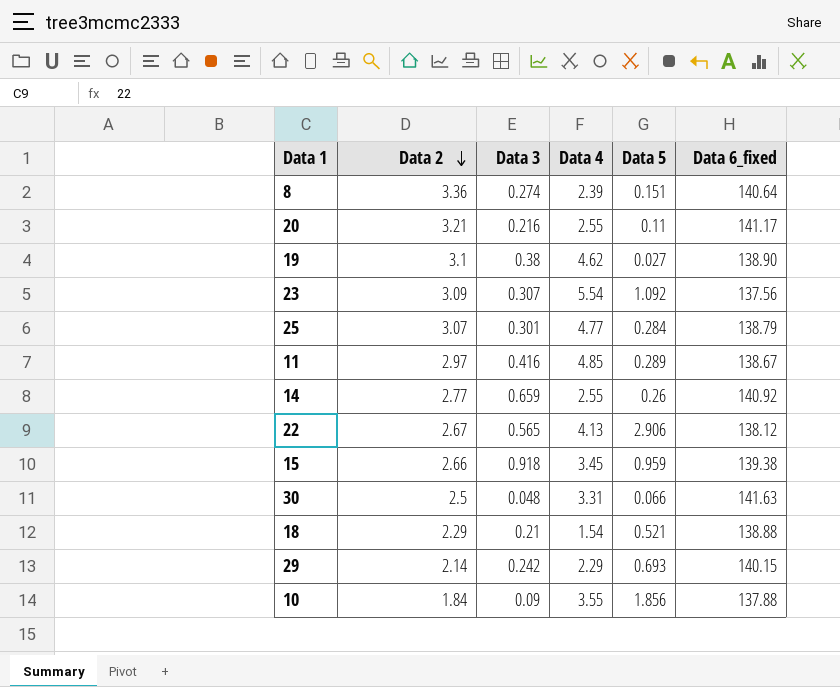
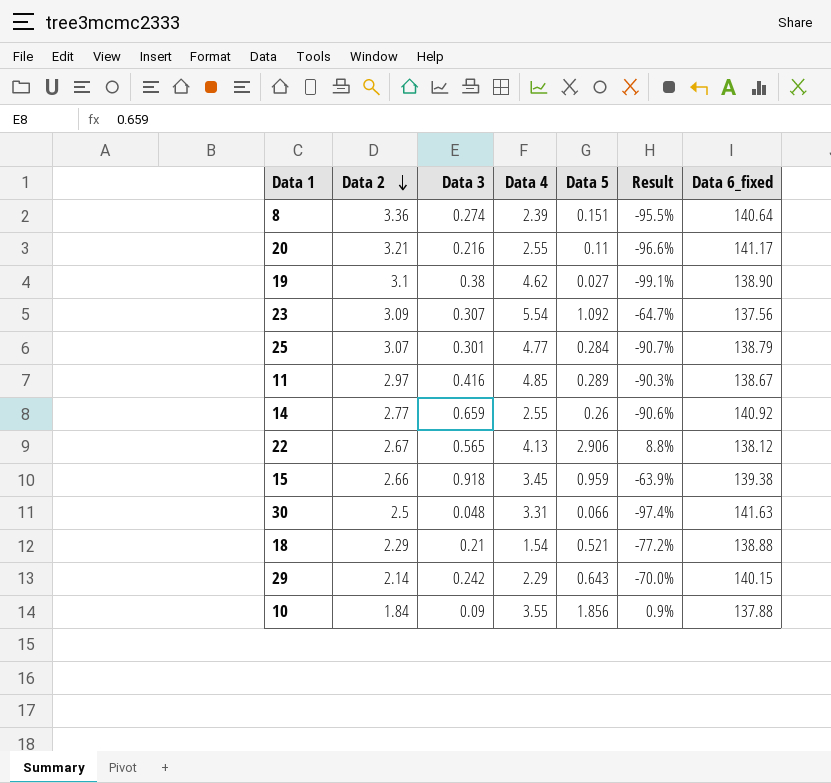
column Result | formula: none -> ([Data 5] - [Data 2]) / [Data 2]
29 | Data 5: 0.693 -> 0.643

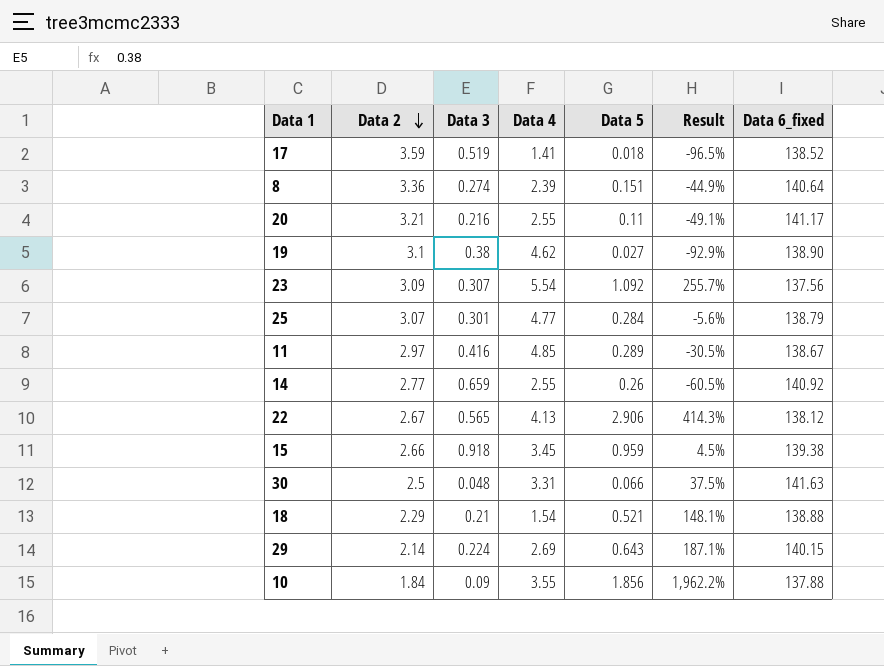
column Result | formula: ([Data 5] - [Data 2]) / [Data 2] -> ([Data 5] - [Data 3]) / [Data 3]
row 17: none -> 3.59 | 0.519 | 1.41 | 0.018 | -96.5% | 138.52
29 | Data 3: 0.242 -> 0.224
29 | Data 4: 2.29 -> 2.69

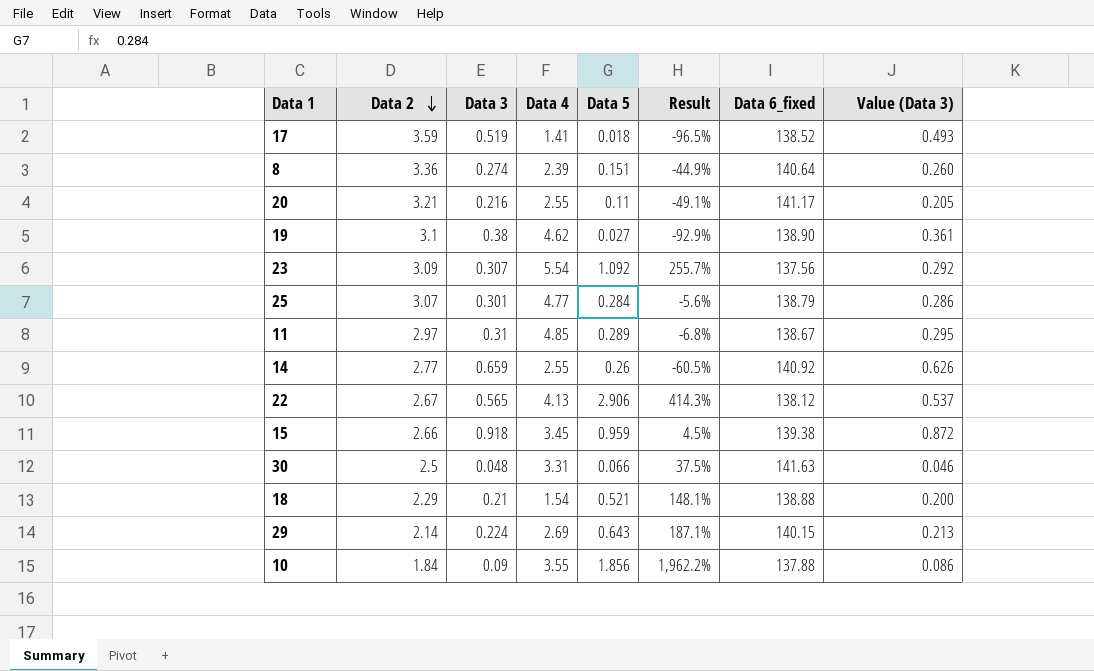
column Value (Data 3) | formula: none -> [Data 3] * 0.95
11 | Data 3: 0.416 -> 0.31
11 | Result: -30.5% -> -6.8%

